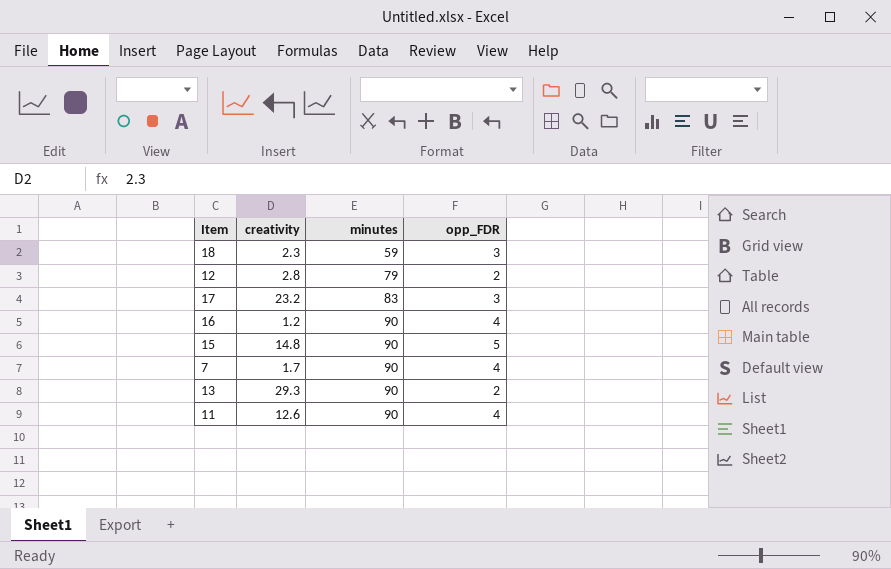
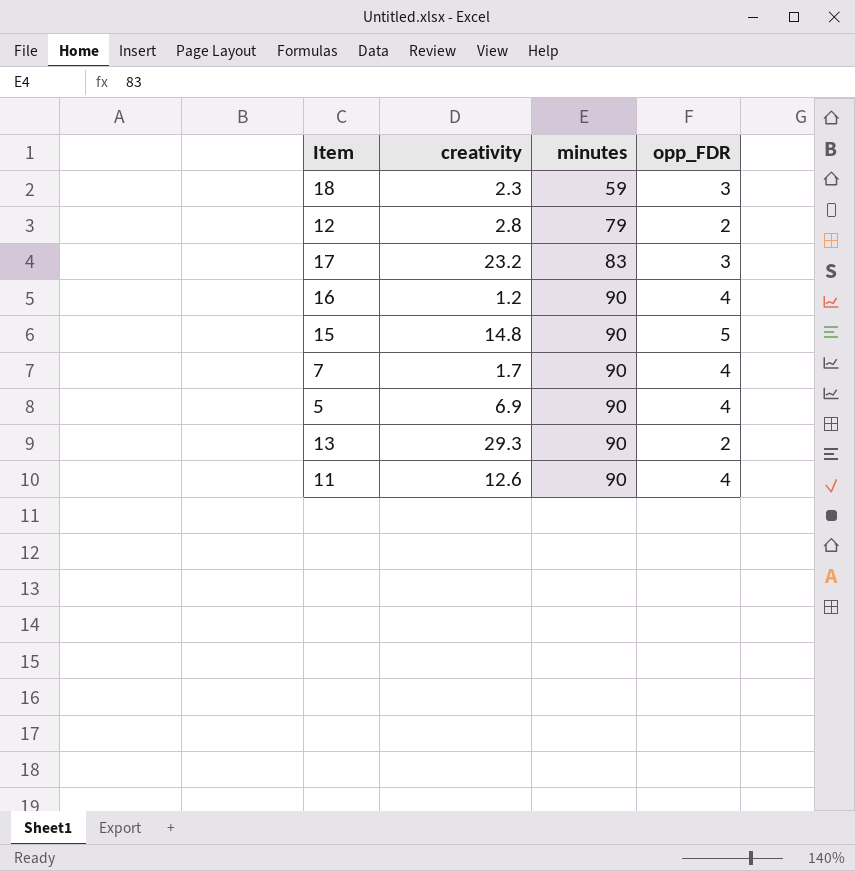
row 5: none -> 6.9 | 90 | 4

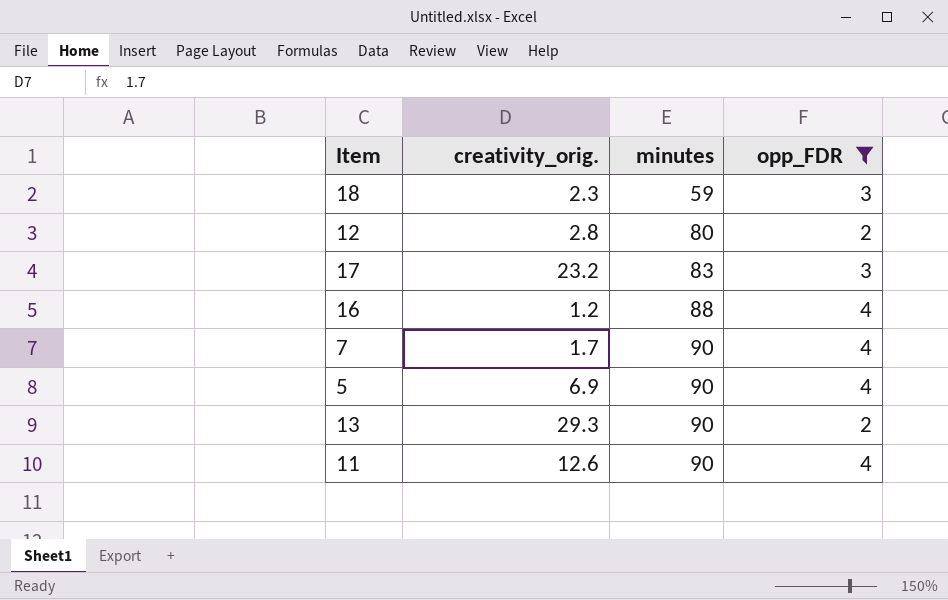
filter: none -> opp_FDR != 5
column name: creativity -> creativity_orig.
12 | minutes: 79 -> 80
16 | minutes: 90 -> 88

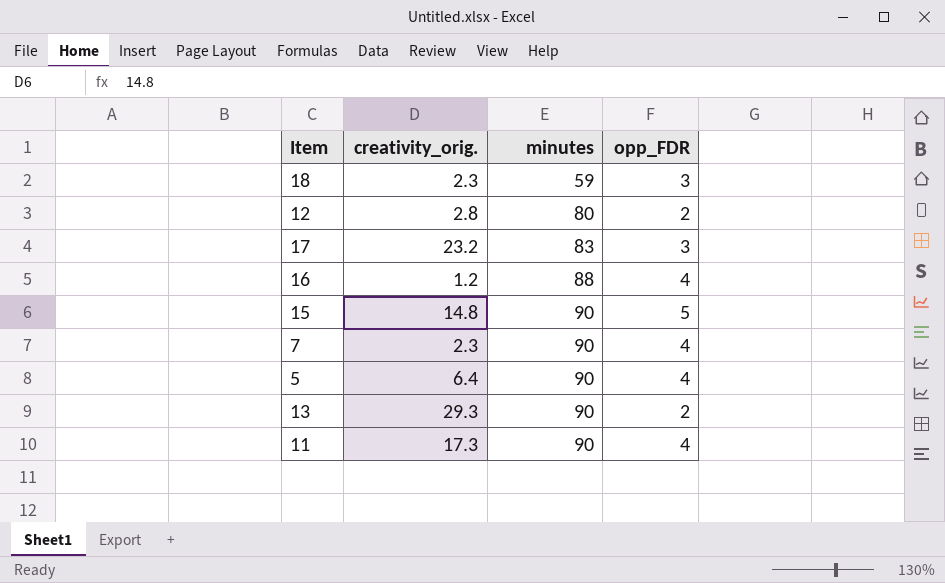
filter: opp_FDR != 5 -> none
7 | creativity_orig.: 1.7 -> 2.3
5 | creativity_orig.: 6.9 -> 6.4
11 | creativity_orig.: 12.6 -> 17.3

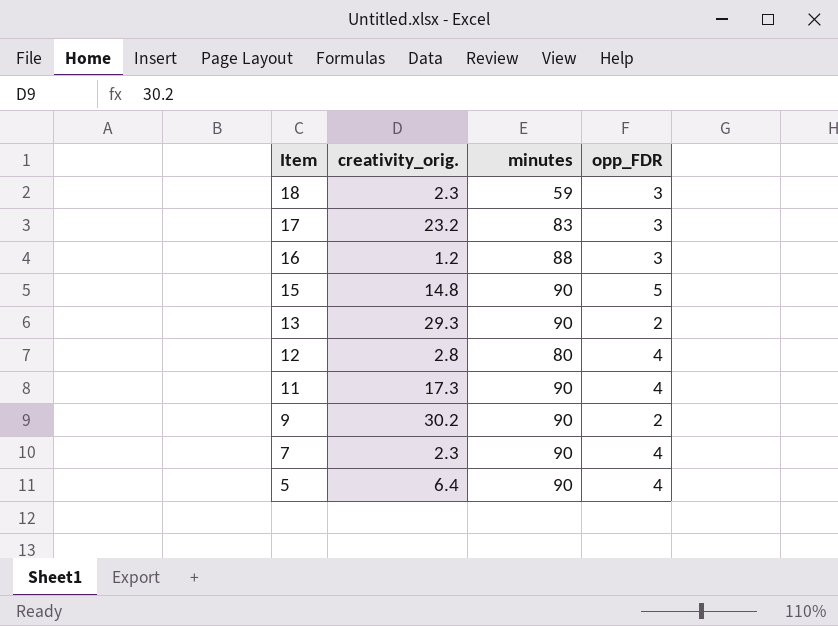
row order: minutes ascending -> Item descending
16 | opp_FDR: 4 -> 3
12 | opp_FDR: 2 -> 4
row 9: none -> 30.2 | 90 | 2

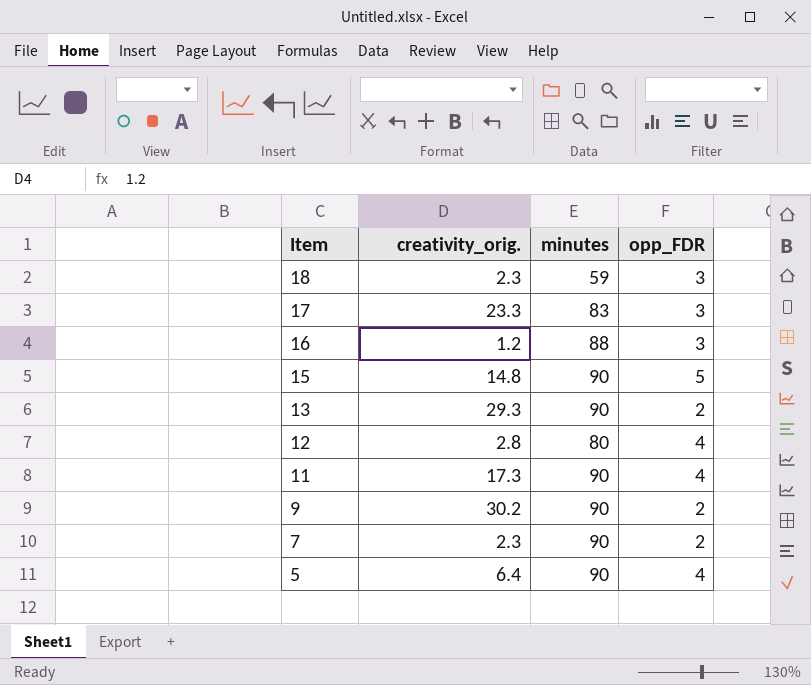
17 | creativity_orig.: 23.2 -> 23.3
7 | opp_FDR: 4 -> 2

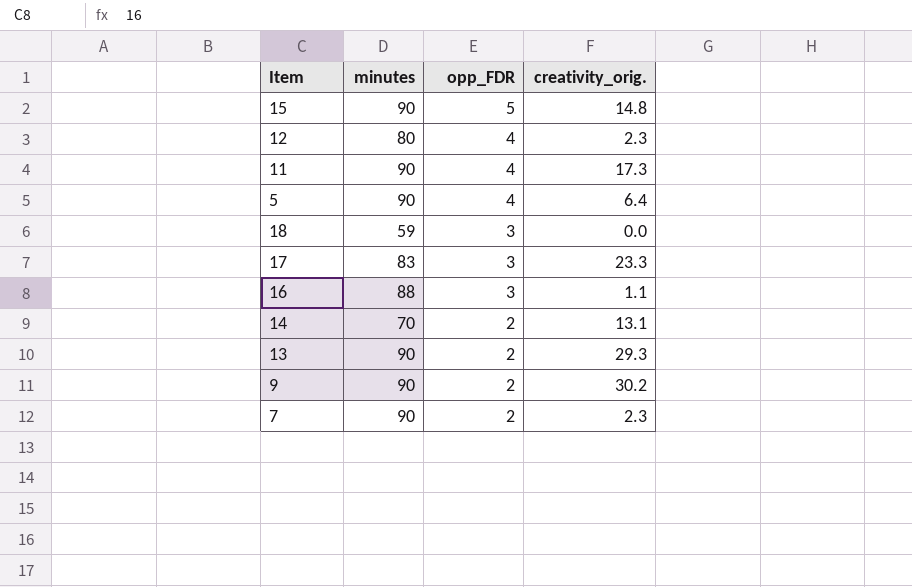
row order: Item descending -> opp_FDR descending
column creativity_orig. | position: 2 -> 4
12 | creativity_orig.: 2.8 -> 2.3
18 | creativity_orig.: 2.3 -> 0.0
16 | creativity_orig.: 1.2 -> 1.1
row 14: none -> 70 | 2 | 13.1

